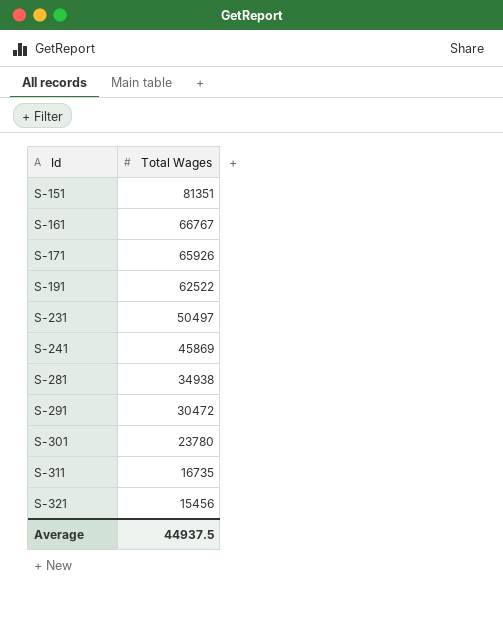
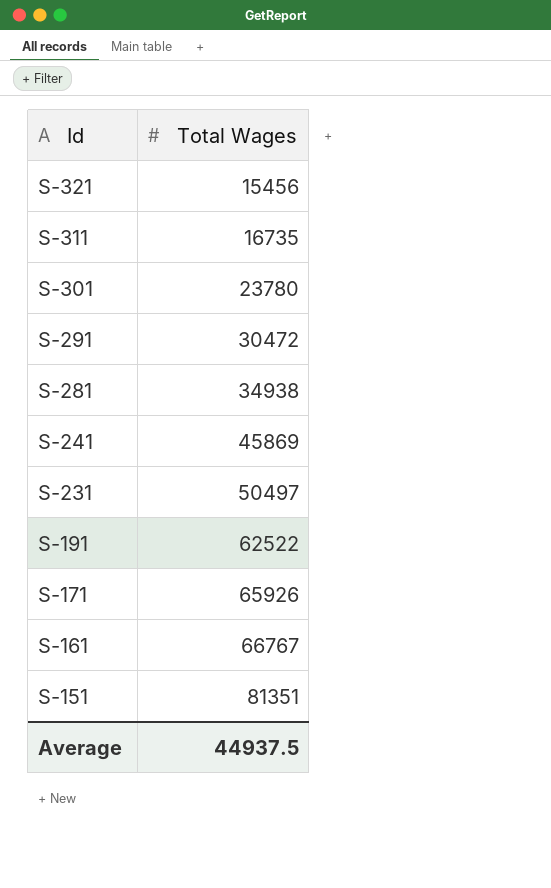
row order: Id ascending -> Id descending

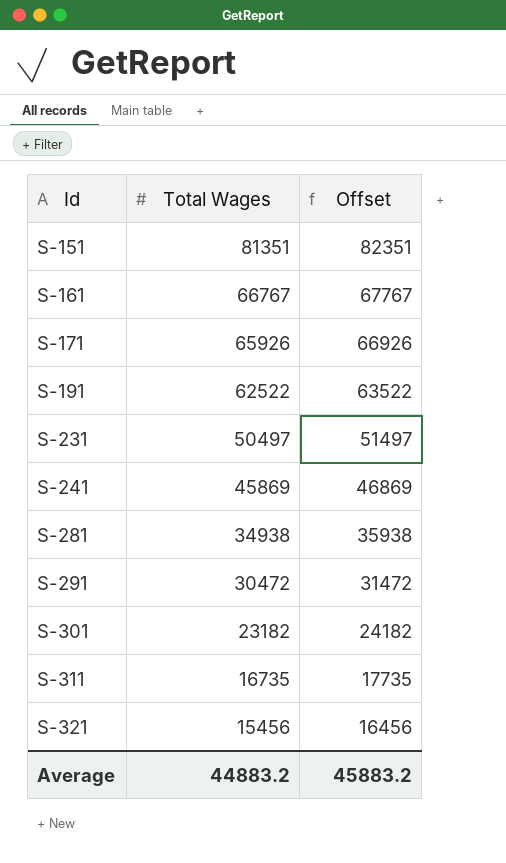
row order: Id descending -> Id ascending
column Offset | formula: none -> [Total Wages] + 1000
S-301 | Total Wages: 23780 -> 23182
Average | Total Wages: 44937.5 -> 44883.2

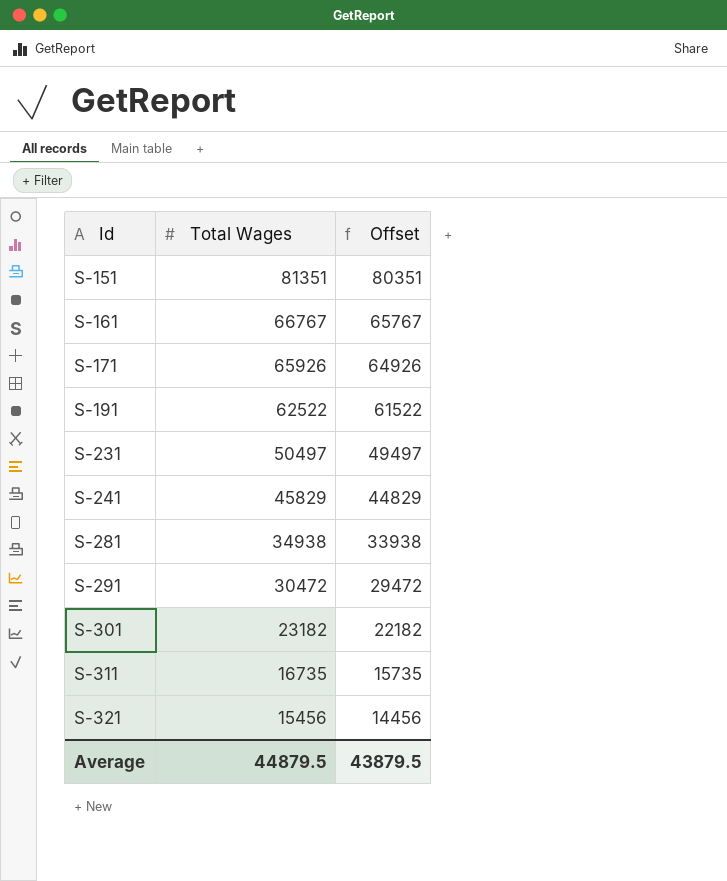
column Offset | formula: [Total Wages] + 1000 -> [Total Wages] - 1000
S-241 | Total Wages: 45869 -> 45829
Average | Total Wages: 44883.2 -> 44879.5
Average | Offset: 45883.2 -> 43879.5

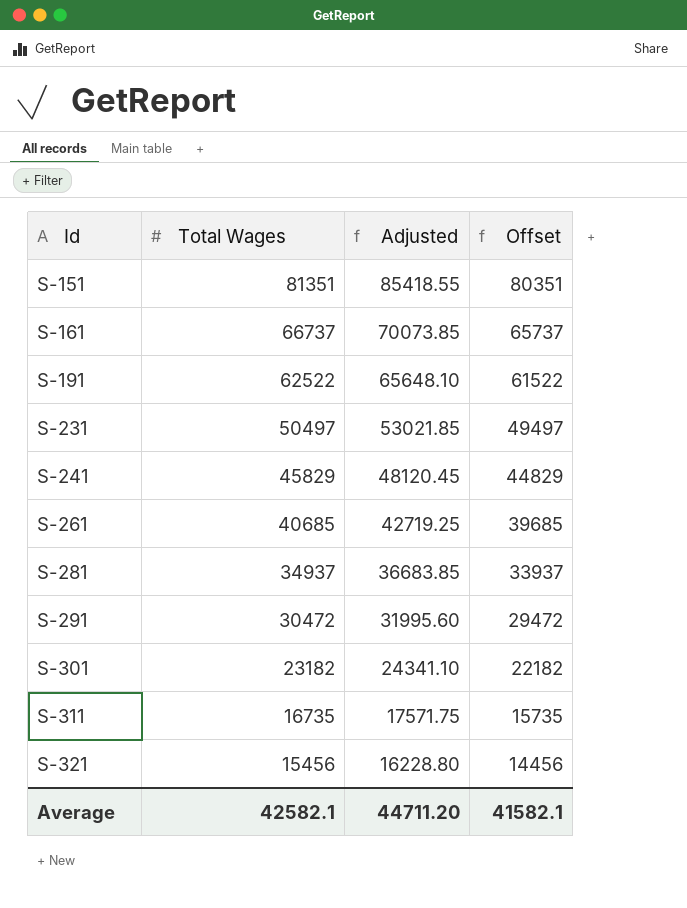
column Adjusted | formula: none -> [Total Wages] * 1.05
row S-171: 65926 | 64926 -> none
S-161 | Total Wages: 66767 -> 66737
S-161 | Offset: 65767 -> 65737
row S-261: none -> 40685 | 42719.25 | 39685
S-281 | Total Wages: 34938 -> 34937
S-281 | Offset: 33938 -> 33937
Average | Total Wages: 44879.5 -> 42582.1
Average | Offset: 43879.5 -> 41582.1

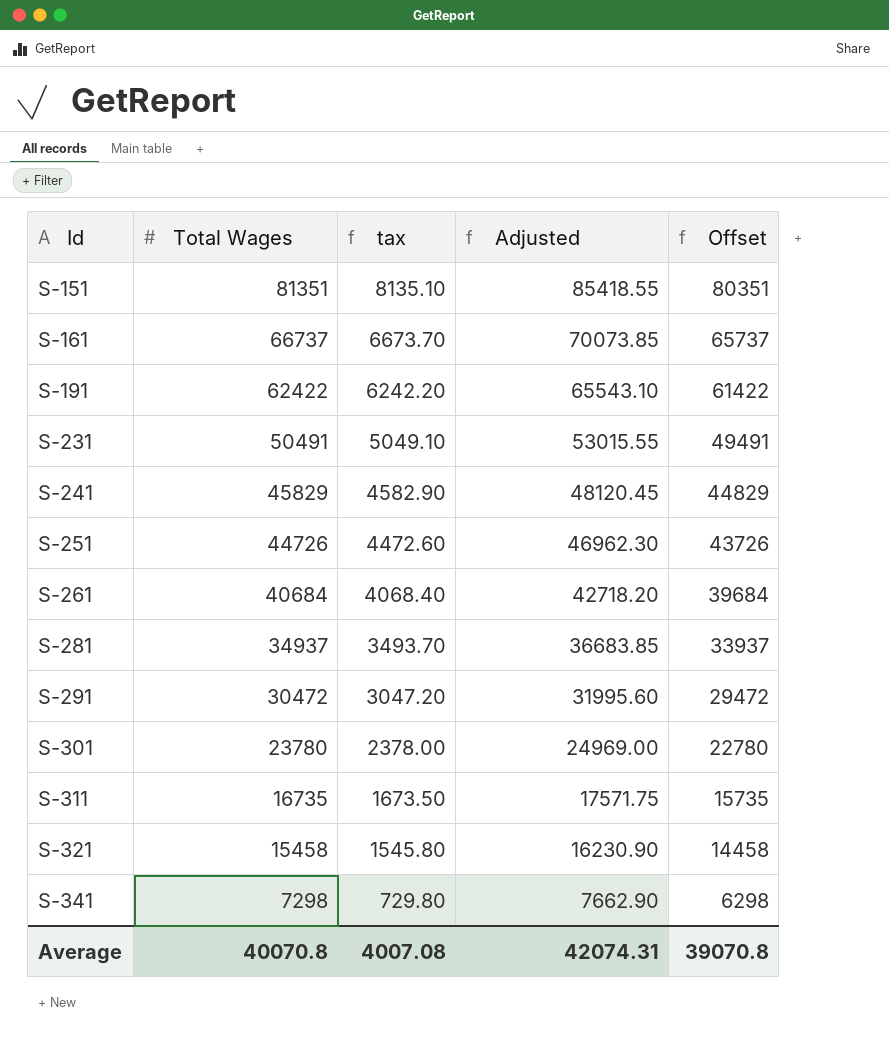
column tax | formula: none -> [Total Wages] * 0.1
S-191 | Total Wages: 62522 -> 62422
S-191 | Adjusted: 65648.10 -> 65543.10
S-191 | Offset: 61522 -> 61422
S-231 | Total Wages: 50497 -> 50491
S-231 | Adjusted: 53021.85 -> 53015.55
S-231 | Offset: 49497 -> 49491
row S-251: none -> 44726 | 4472.60 | 46962.30 | 43726
S-261 | Total Wages: 40685 -> 40684
S-261 | Adjusted: 42719.25 -> 42718.20
S-261 | Offset: 39685 -> 39684
S-301 | Total Wages: 23182 -> 23780
S-301 | Adjusted: 24341.10 -> 24969.00
S-301 | Offset: 22182 -> 22780
S-321 | Total Wages: 15456 -> 15458
S-321 | Adjusted: 16228.80 -> 16230.90
S-321 | Offset: 14456 -> 14458
row S-341: none -> 7298 | 729.80 | 7662.90 | 6298
Average | Total Wages: 42582.1 -> 40070.8
Average | Adjusted: 44711.20 -> 42074.31
Average | Offset: 41582.1 -> 39070.8

